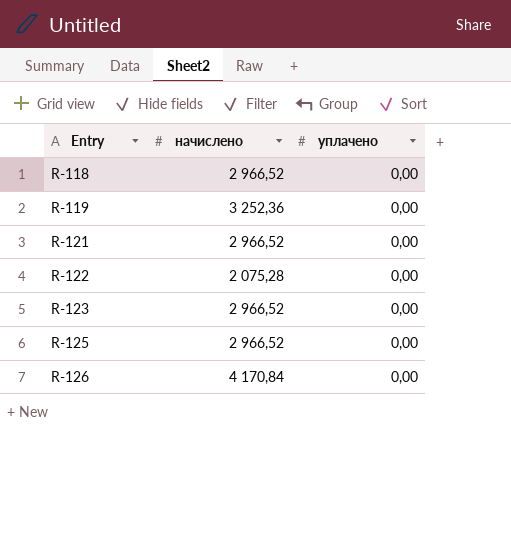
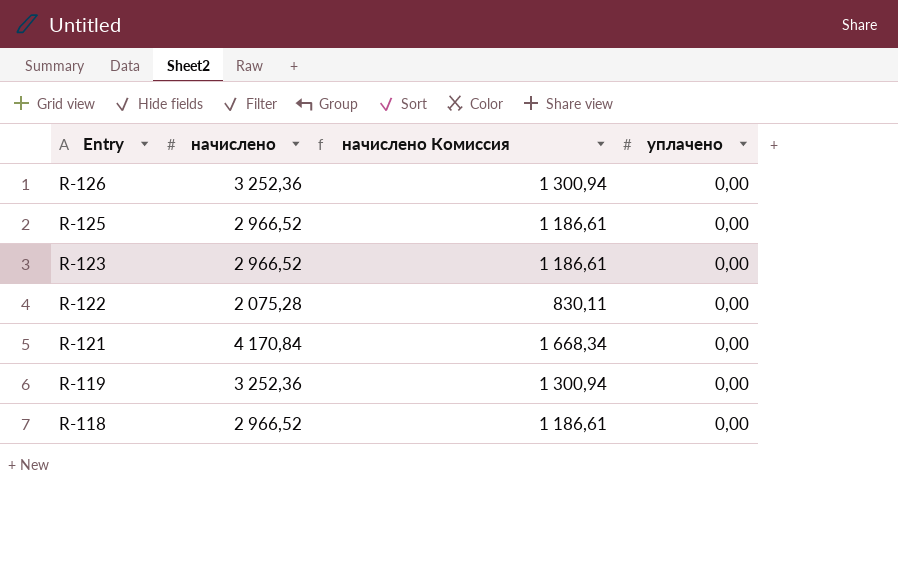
row order: Entry ascending -> Entry descending
column начислено Комиссия | formula: none -> [начислено] * 0,4
R-126 | начислено: 4 170,84 -> 3 252,36
R-121 | начислено: 2 966,52 -> 4 170,84

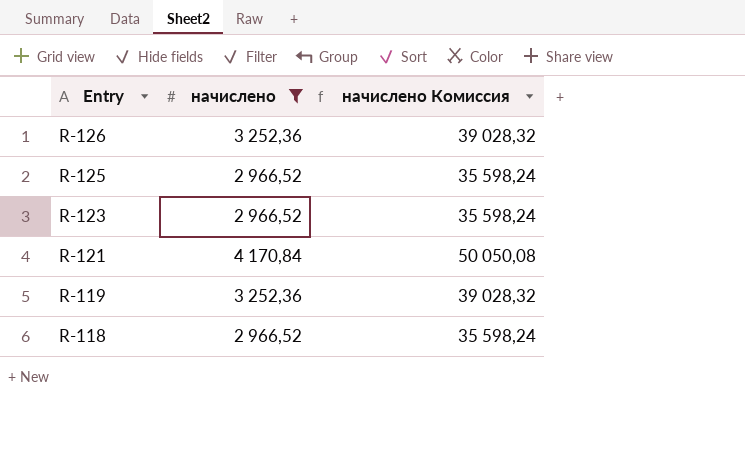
filter: none -> начислено != 2 075,28
column уплачено | position: 4 -> none
column начислено Комиссия | formula: [начислено] * 0,4 -> [начислено] * 12

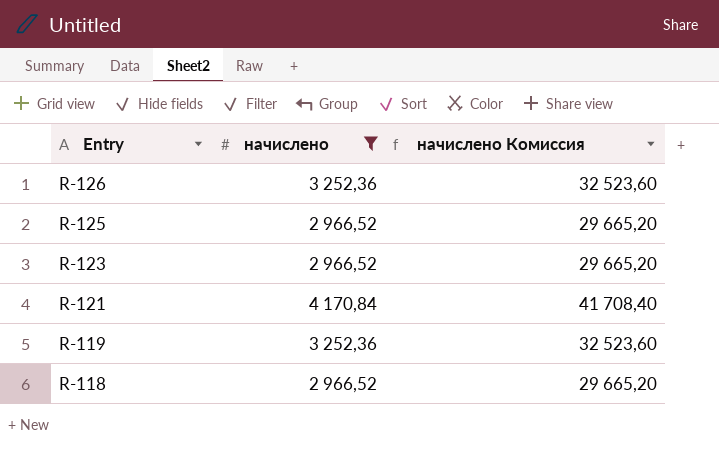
column начислено Комиссия | formula: [начислено] * 12 -> [начислено] * 10

